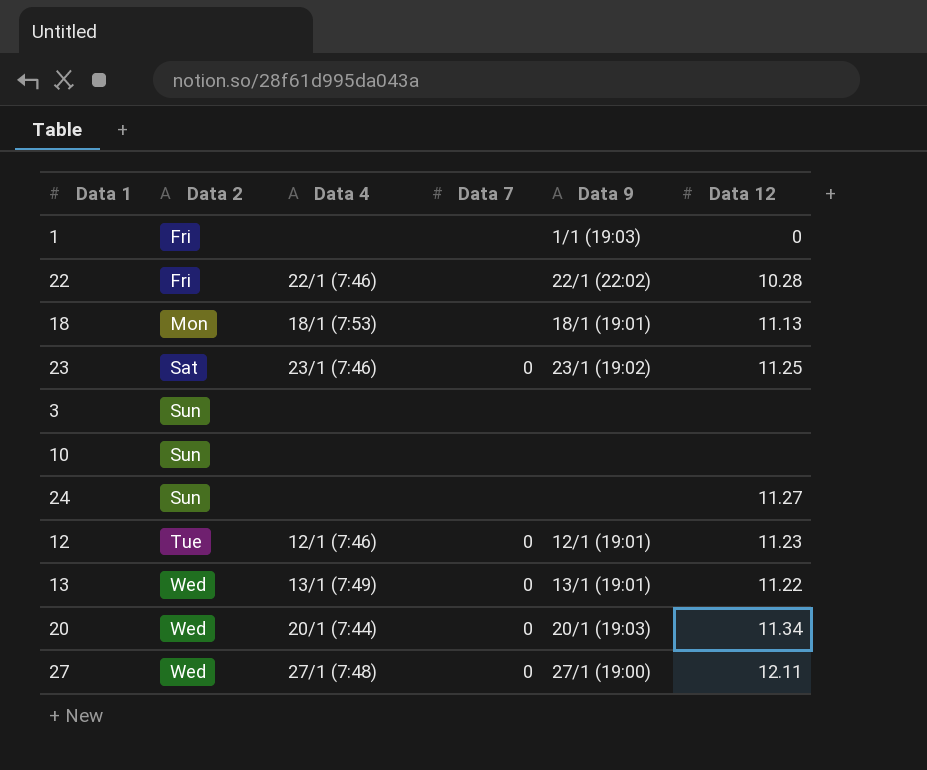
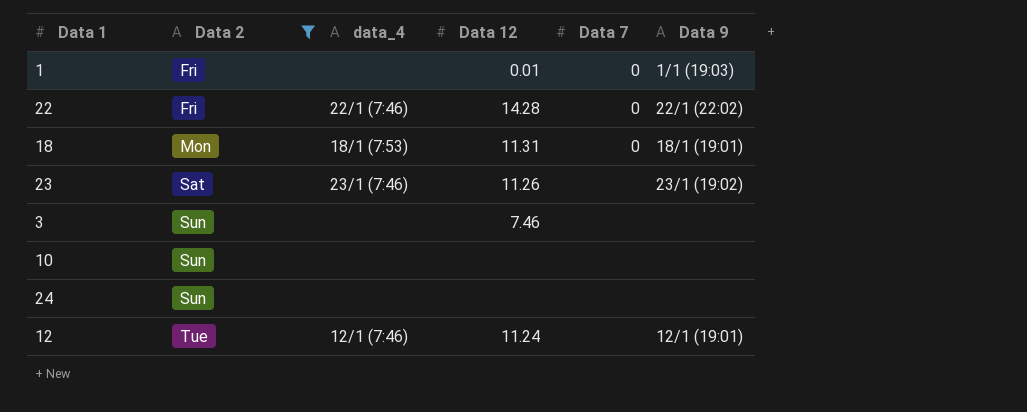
filter: none -> Data 2 != Wed
column name: Data 4 -> data_4
column Data 12 | position: 6 -> 4
1 | Data 12: 0 -> 0.01
1 | Data 7: none -> 0
22 | Data 12: 10.28 -> 14.28
22 | Data 7: none -> 0
18 | Data 12: 11.13 -> 11.31
18 | Data 7: none -> 0
23 | Data 12: 11.25 -> 11.26
23 | Data 7: 0 -> none
3 | Data 12: none -> 7.46
24 | Data 12: 11.27 -> none
12 | Data 12: 11.23 -> 11.24
12 | Data 7: 0 -> none

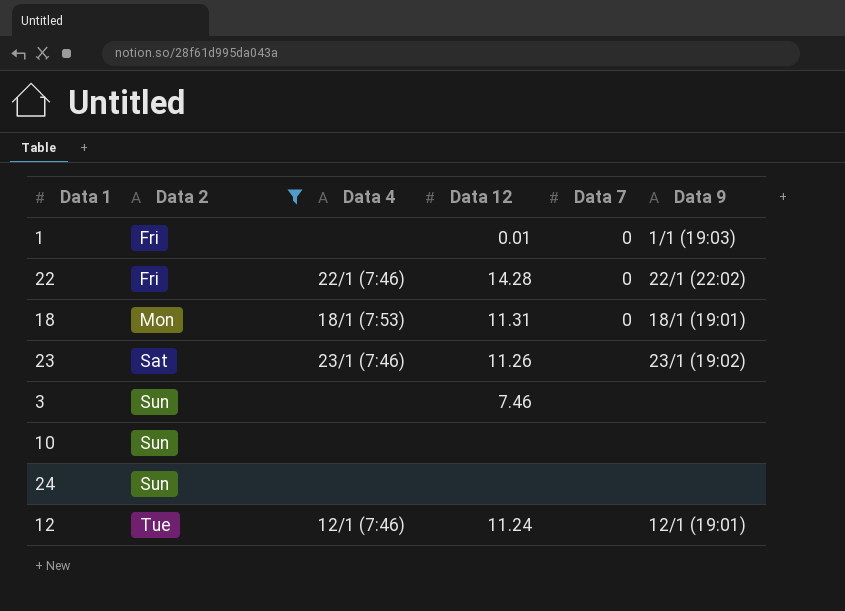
column name: data_4 -> Data 4

